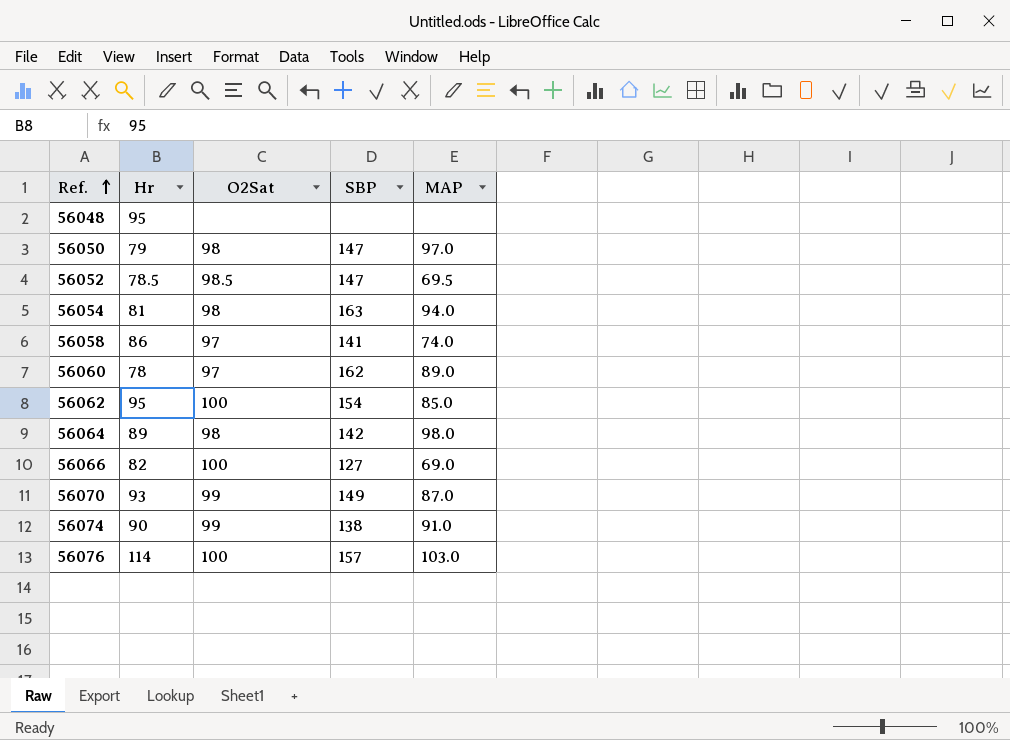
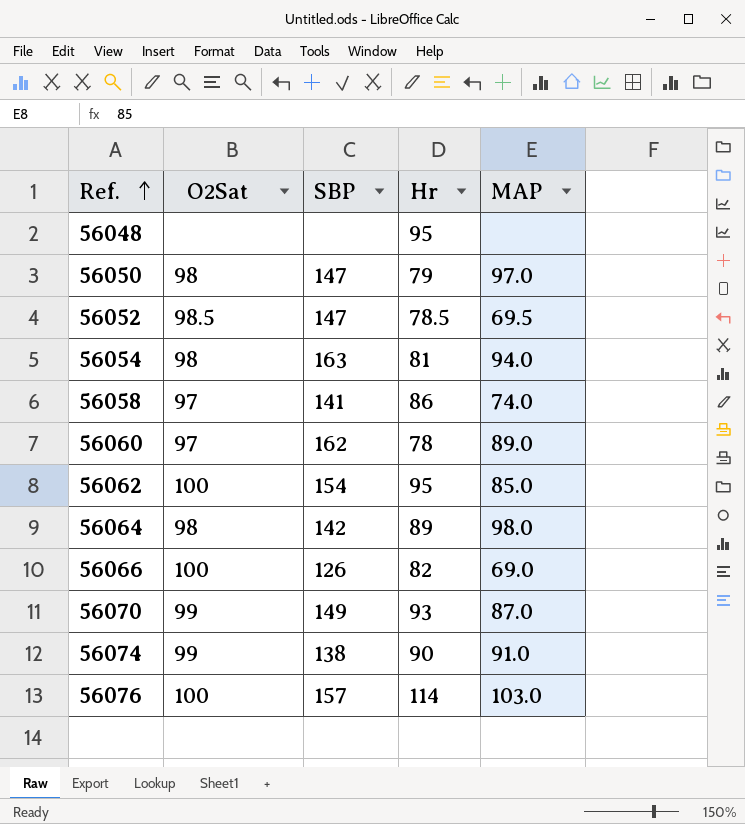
column Hr | position: 2 -> 4
56066 | SBP: 127 -> 126

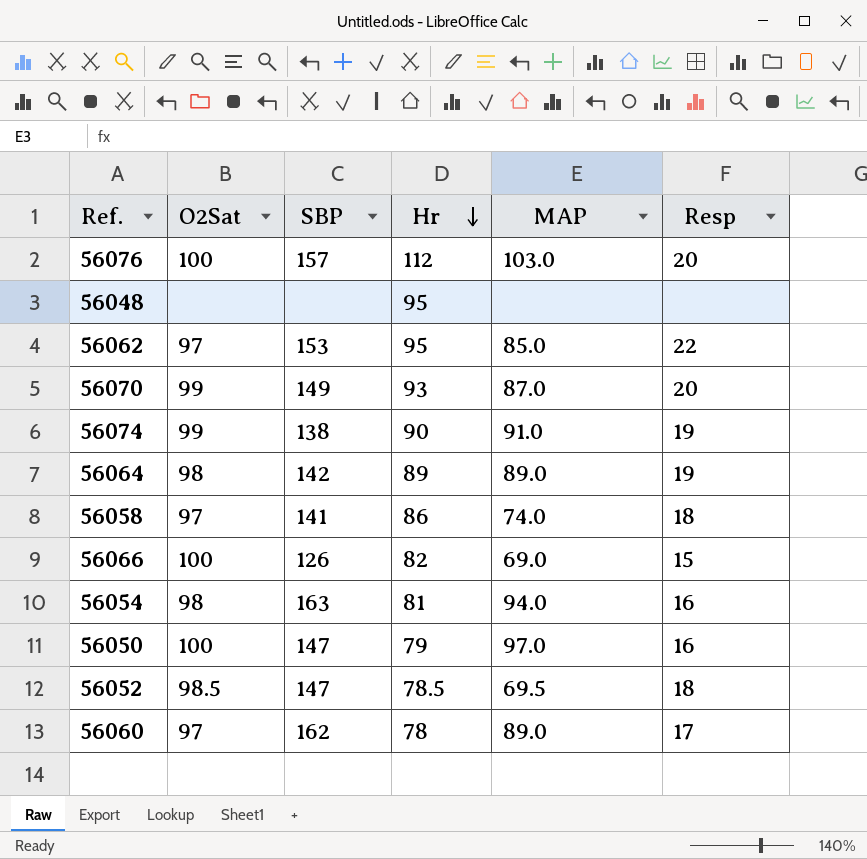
row order: Ref. ascending -> Hr descending
column Resp | position: none -> 6
56076 | Hr: 114 -> 112
56062 | O2Sat: 100 -> 97
56062 | SBP: 154 -> 153
56064 | MAP: 98.0 -> 89.0
56050 | O2Sat: 98 -> 100

